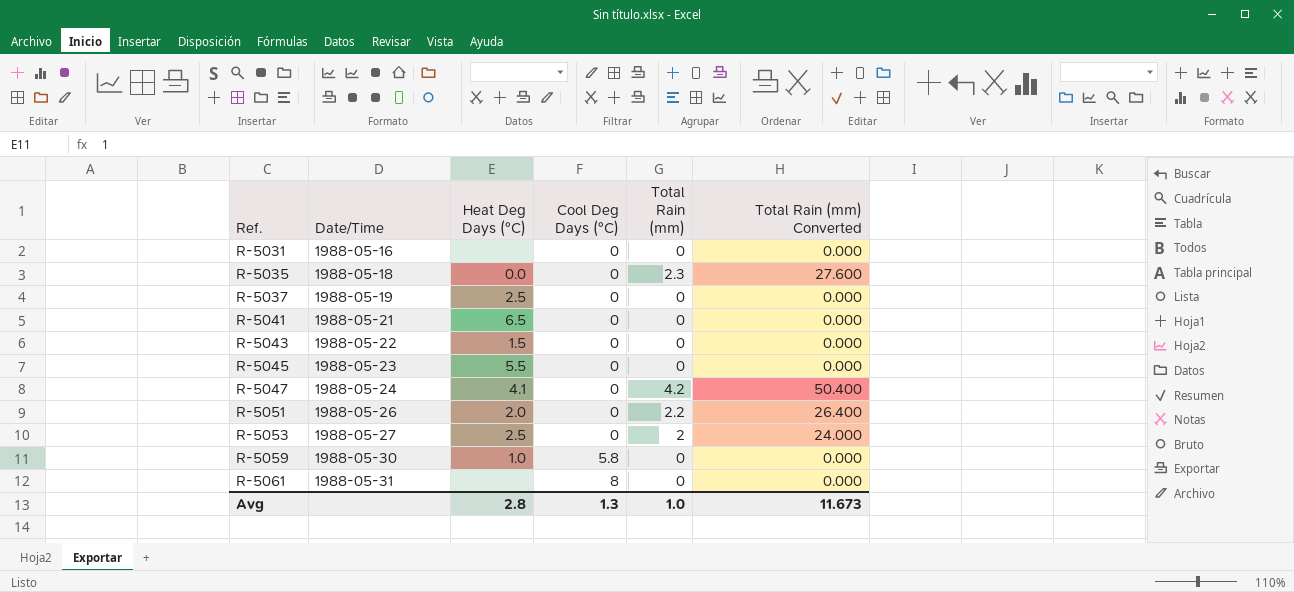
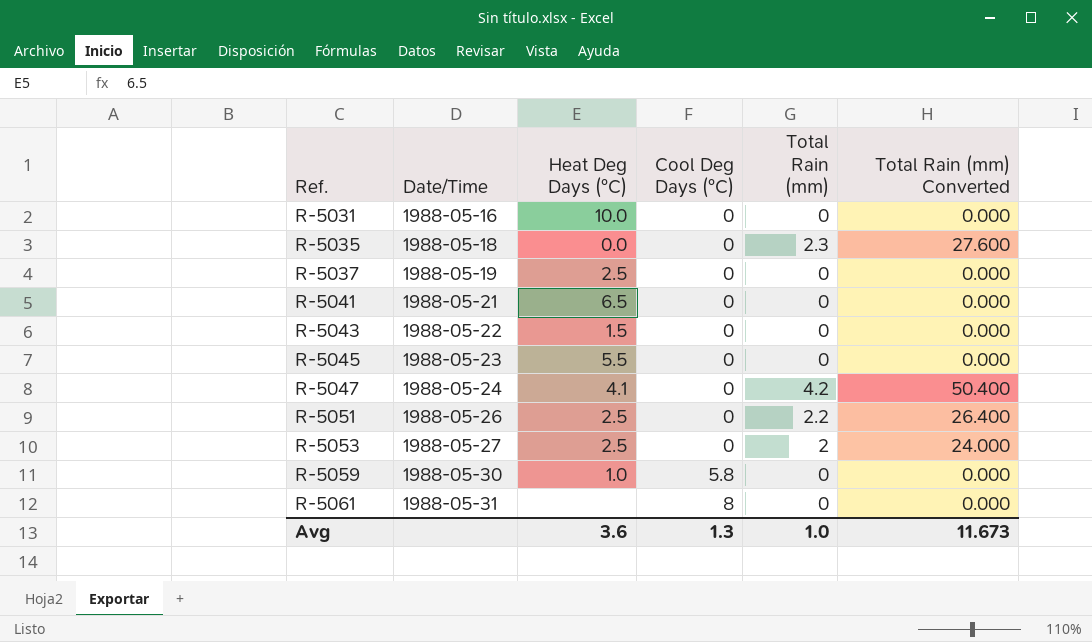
R-5031 | Heat Deg Days (°C): none -> 10.0
R-5051 | Heat Deg Days (°C): 2.0 -> 2.5
Avg | Heat Deg Days (°C): 2.8 -> 3.6

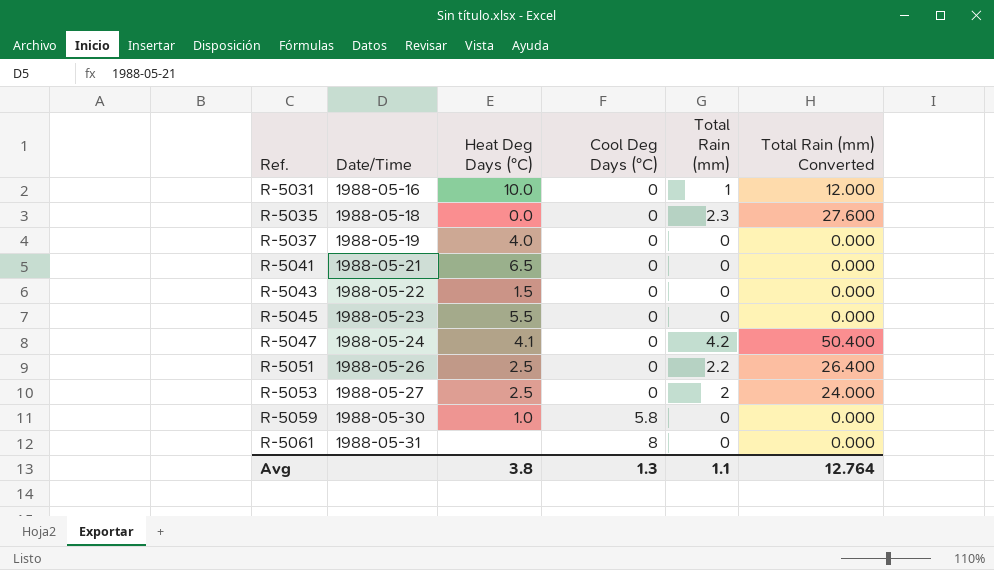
R-5031 | Total Rain (mm): 0 -> 1
R-5031 | Total Rain (mm) Converted: 0.000 -> 12.000
R-5037 | Heat Deg Days (°C): 2.5 -> 4.0
Avg | Heat Deg Days (°C): 3.6 -> 3.8
Avg | Total Rain (mm): 1.0 -> 1.1
Avg | Total Rain (mm) Converted: 11.673 -> 12.764

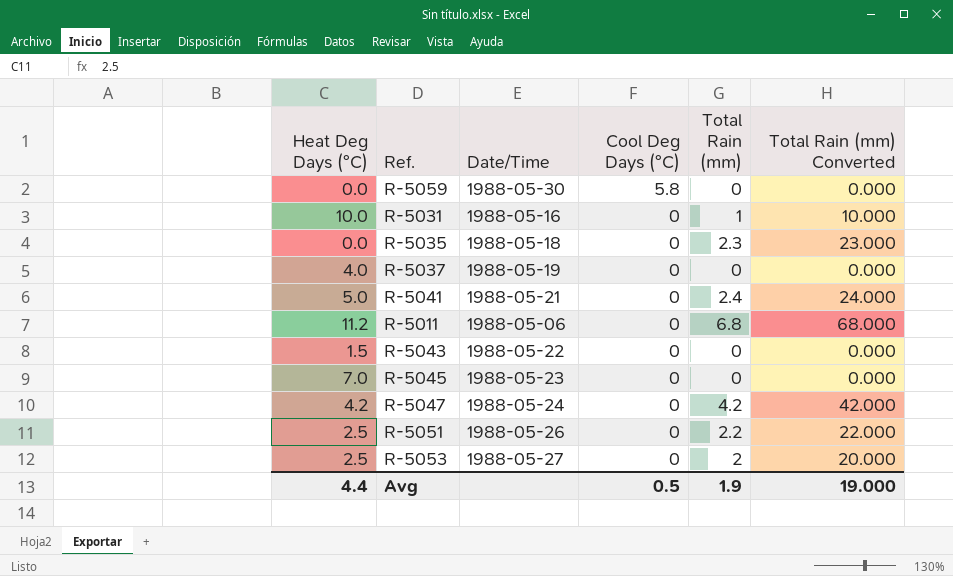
row order: Ref. ascending -> Cool Deg Days (°C) descending
column Heat Deg Days (°C) | position: 3 -> 1
column Total Rain (mm) Converted | formula: [Total Rain (mm)] * 12 -> [Total Rain (mm)] * 10
row R-5061: 1988-05-31 | none | 8 | 0 | 0.000 -> none
R-5059 | Heat Deg Days (°C): 1.0 -> 0.0
R-5041 | Heat Deg Days (°C): 6.5 -> 5.0
R-5041 | Total Rain (mm): 0 -> 2.4
row R-5011: none -> 11.2 | 1988-05-06 | 0 | 6.8 | 68.000
R-5045 | Heat Deg Days (°C): 5.5 -> 7.0
R-5047 | Heat Deg Days (°C): 4.1 -> 4.2
Avg | Heat Deg Days (°C): 3.8 -> 4.4
Avg | Cool Deg Days (°C): 1.3 -> 0.5
Avg | Total Rain (mm): 1.1 -> 1.9
Avg | Total Rain (mm) Converted: 12.764 -> 19.000

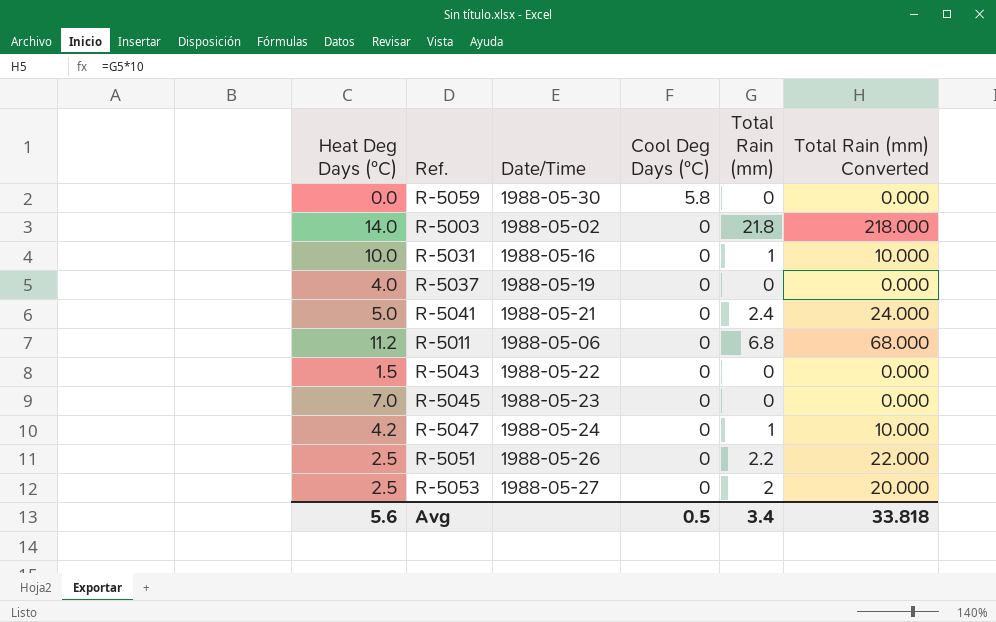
row R-5035: 0.0 | 1988-05-18 | 0 | 2.3 | 23.000 -> none
row R-5003: none -> 14.0 | 1988-05-02 | 0 | 21.8 | 218.000
R-5047 | Total Rain (mm): 4.2 -> 1
R-5047 | Total Rain (mm) Converted: 42.000 -> 10.000
Avg | Heat Deg Days (°C): 4.4 -> 5.6
Avg | Total Rain (mm): 1.9 -> 3.4
Avg | Total Rain (mm) Converted: 19.000 -> 33.818

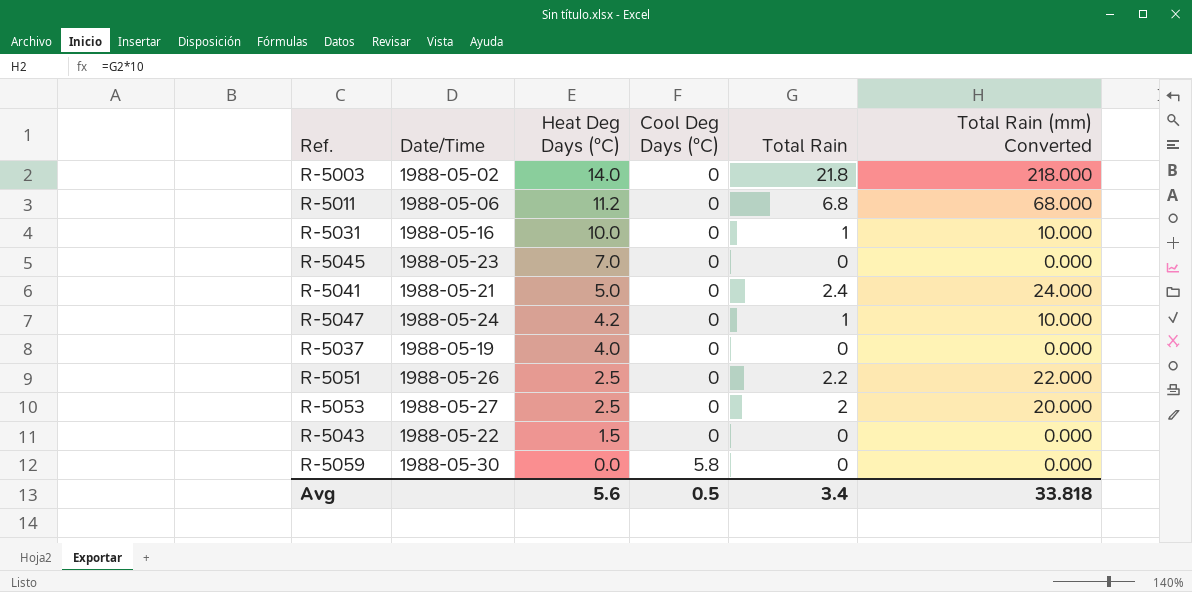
row order: Cool Deg Days (°C) descending -> Heat Deg Days (°C) descending
column Heat Deg Days (°C) | position: 1 -> 3
column name: Total Rain (mm) -> Total Rain

